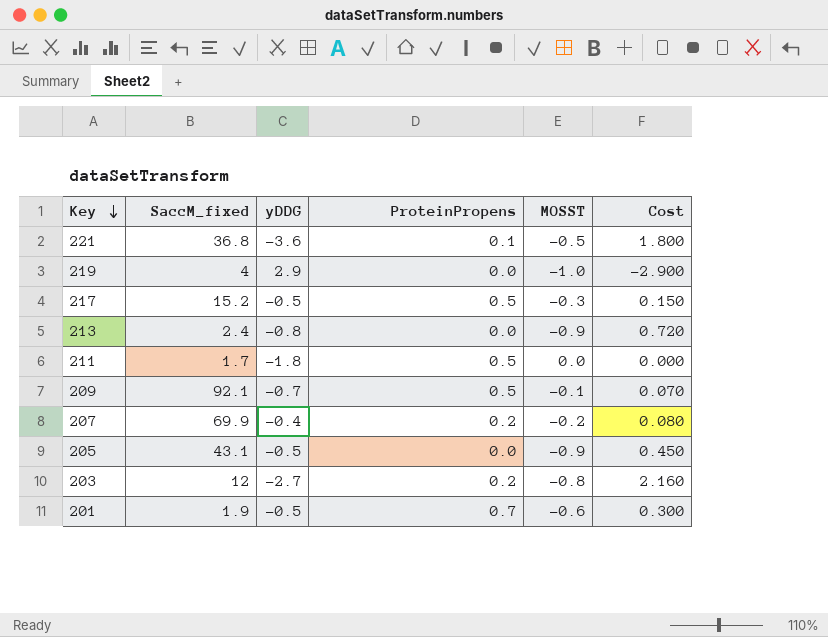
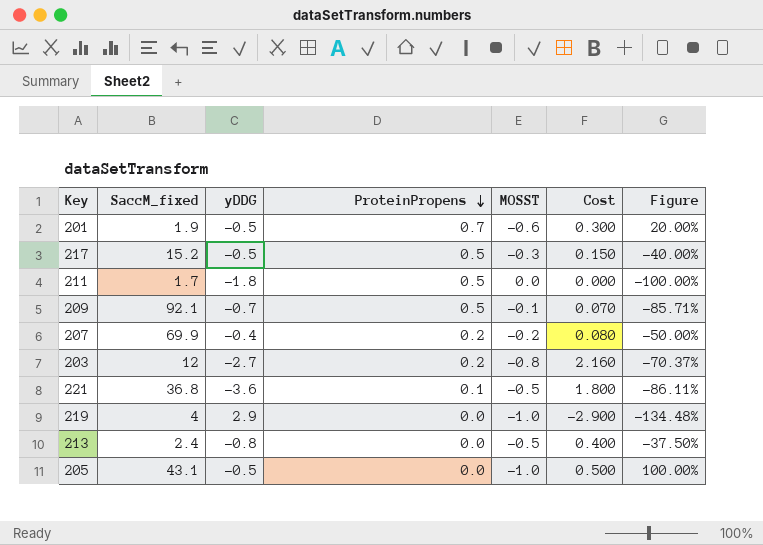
row order: Key descending -> ProteinPropens descending
column Figure | formula: none -> ([MOSST] - [yDDG]) / [yDDG]
213 | MOSST: -0.9 -> -0.5
213 | Cost: 0.720 -> 0.400
205 | MOSST: -0.9 -> -1.0
205 | Cost: 0.450 -> 0.500

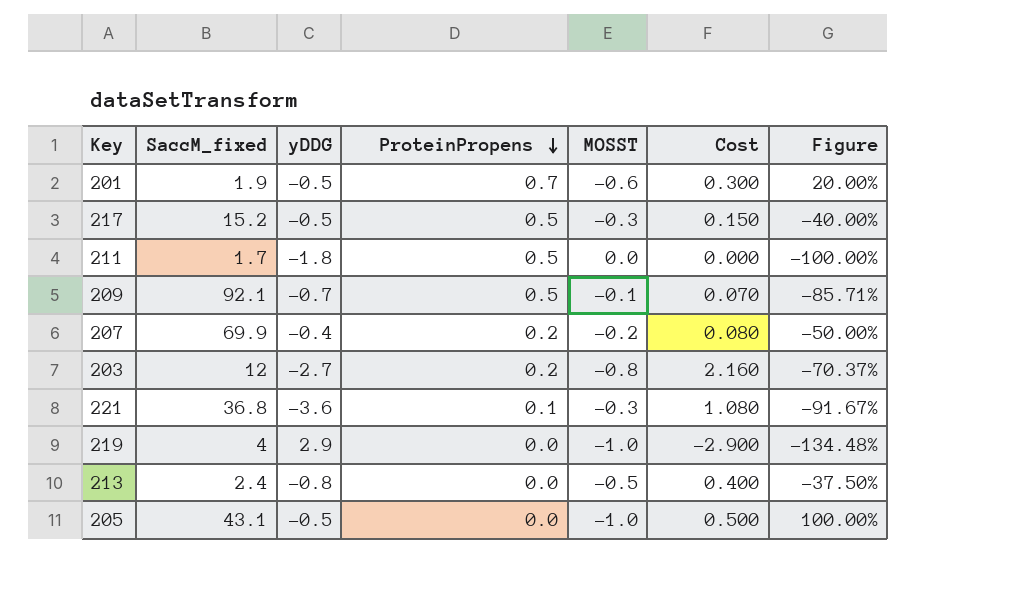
221 | MOSST: -0.5 -> -0.3
221 | Cost: 1.800 -> 1.080
221 | Figure: -86.11% -> -91.67%

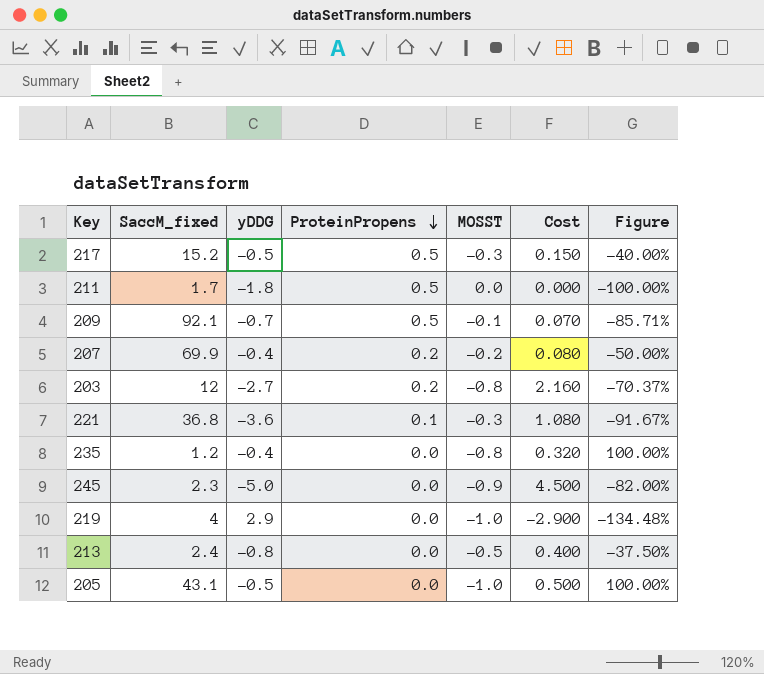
row 201: 1.9 | -0.5 | 0.7 | -0.6 | 0.300 | 20.00% -> none
row 235: none -> 1.2 | -0.4 | 0.0 | -0.8 | 0.320 | 100.00%
row 245: none -> 2.3 | -5.0 | 0.0 | -0.9 | 4.500 | -82.00%

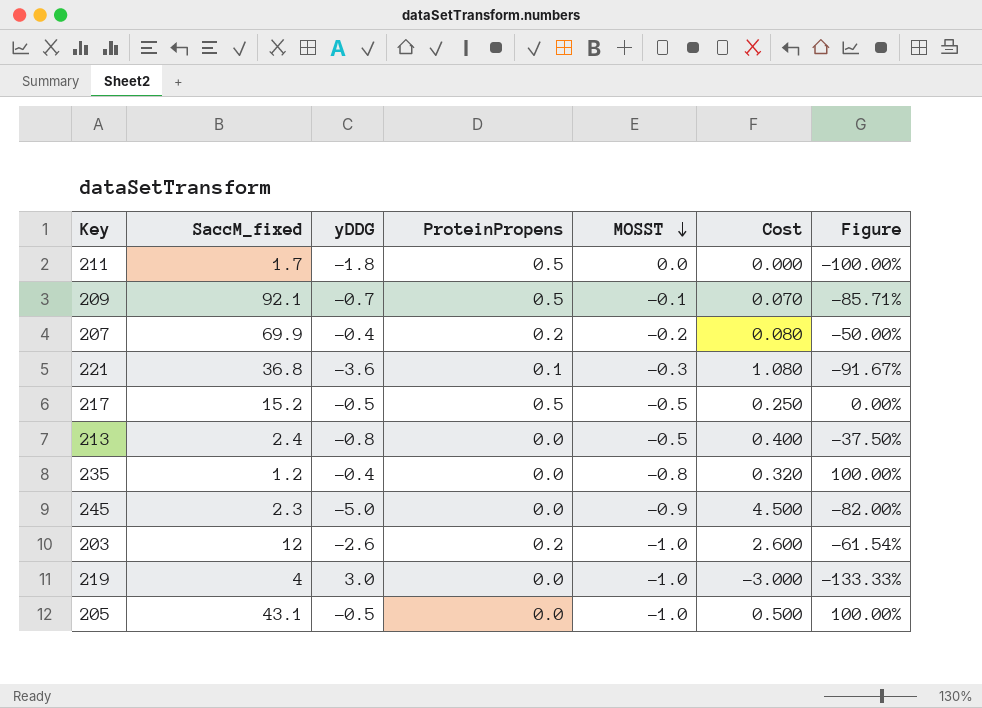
row order: ProteinPropens descending -> MOSST descending
217 | MOSST: -0.3 -> -0.5
217 | Cost: 0.150 -> 0.250
217 | Figure: -40.00% -> 0.00%
203 | yDDG: -2.7 -> -2.6
203 | MOSST: -0.8 -> -1.0
203 | Cost: 2.160 -> 2.600
203 | Figure: -70.37% -> -61.54%
219 | yDDG: 2.9 -> 3.0
219 | Cost: -2.900 -> -3.000
219 | Figure: -134.48% -> -133.33%

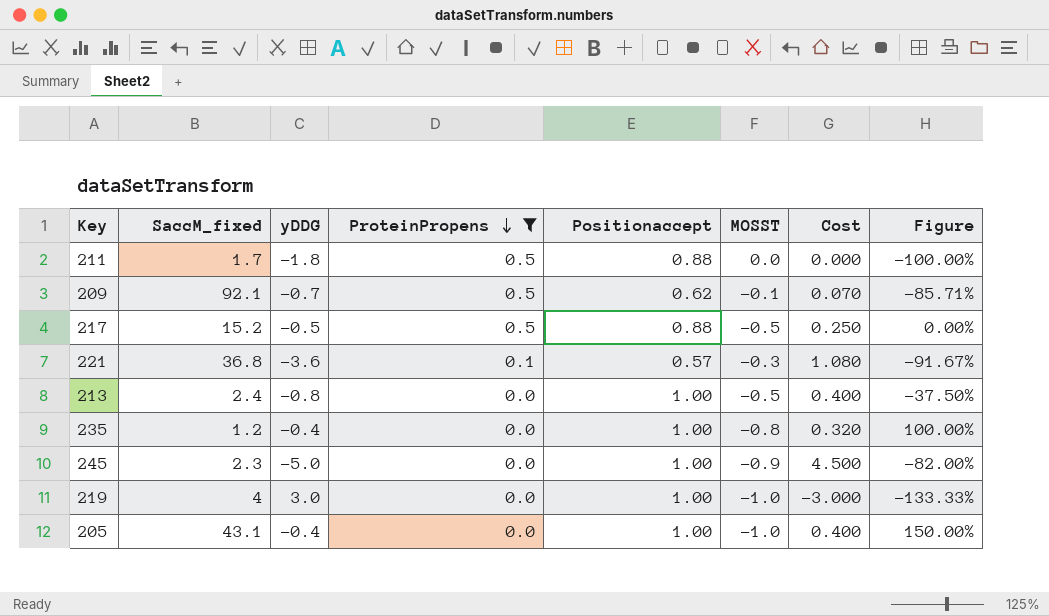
filter: none -> ProteinPropens != 0.2
row order: MOSST descending -> ProteinPropens descending
column Positionaccept | position: none -> 5
205 | yDDG: -0.5 -> -0.4
205 | Cost: 0.500 -> 0.400
205 | Figure: 100.00% -> 150.00%

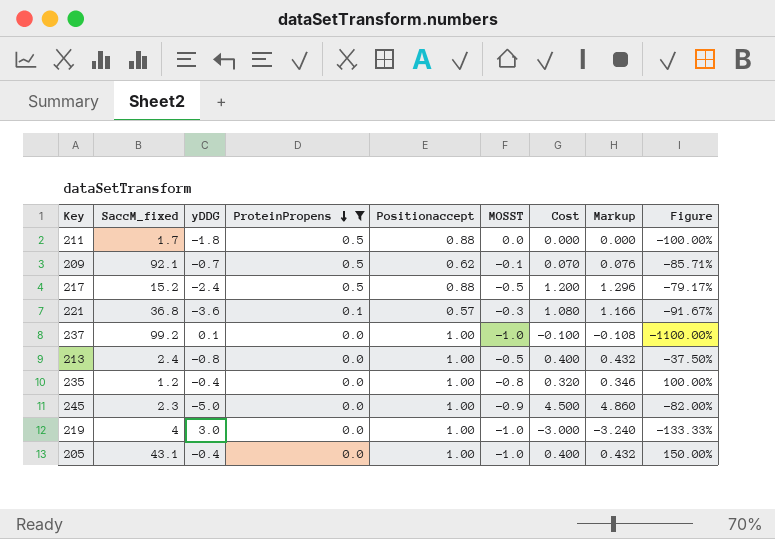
column Markup | formula: none -> [Cost] * 1.08
217 | yDDG: -0.5 -> -2.4
217 | Cost: 0.250 -> 1.200
217 | Figure: 0.00% -> -79.17%
row 237: none -> 99.2 | 0.1 | 0.0 | 1.00 | -1.0 | -0.100 | -0.108 | -1100.00%

